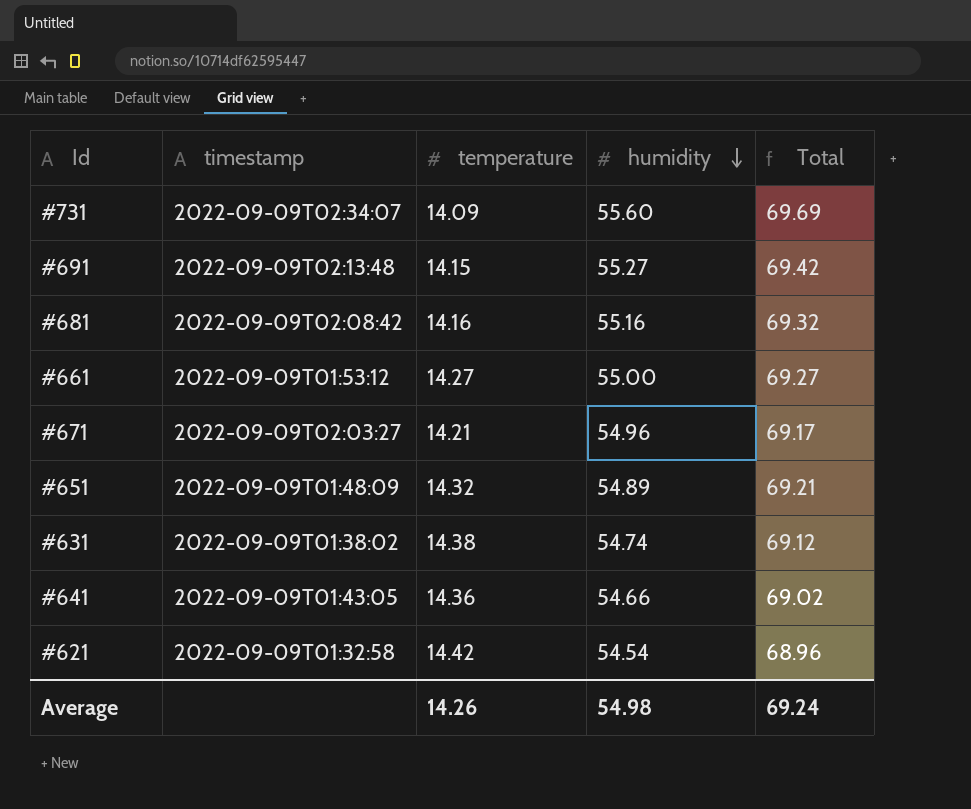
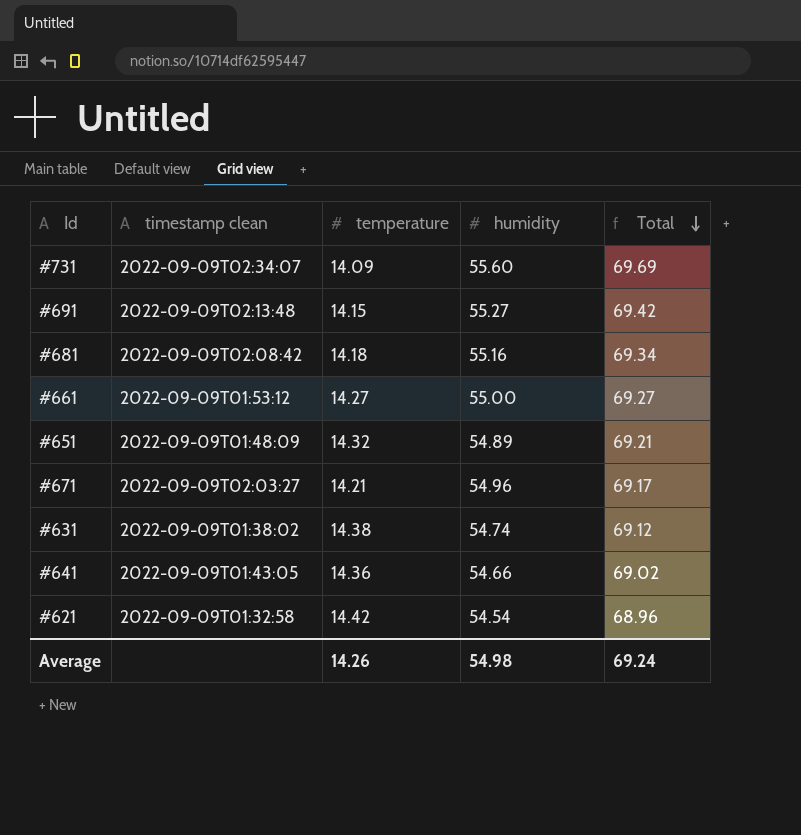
row order: humidity descending -> Total descending
column name: timestamp -> timestamp clean
#681 | temperature: 14.16 -> 14.18
#681 | Total: 69.32 -> 69.34

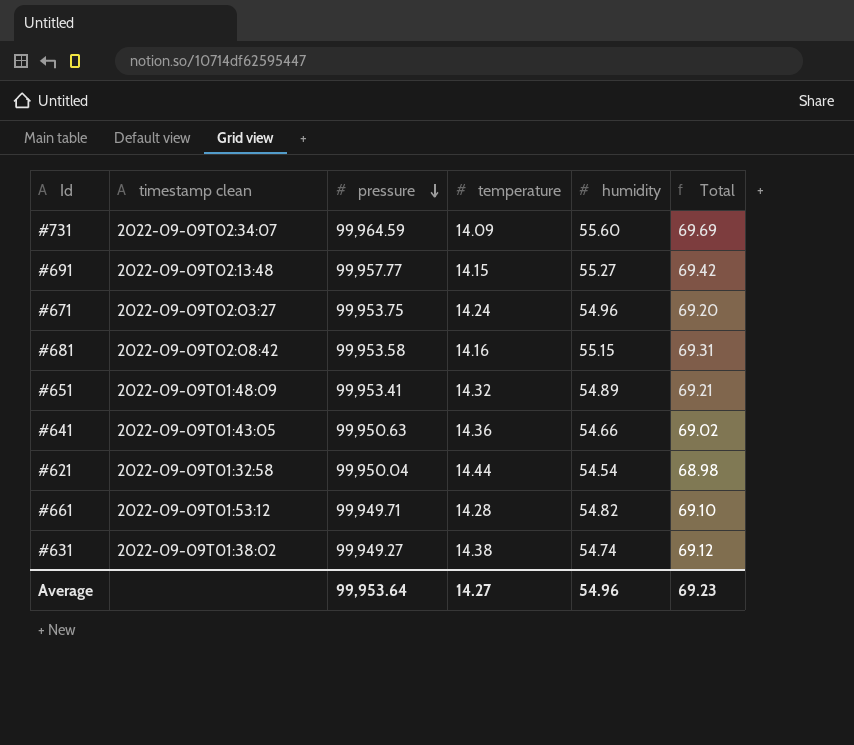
row order: Total descending -> pressure descending
column pressure | position: none -> 3
#671 | temperature: 14.21 -> 14.24
#671 | Total: 69.17 -> 69.20
#681 | temperature: 14.18 -> 14.16
#681 | humidity: 55.16 -> 55.15
#681 | Total: 69.34 -> 69.31
#621 | temperature: 14.42 -> 14.44
#621 | Total: 68.96 -> 68.98
#661 | temperature: 14.27 -> 14.28
#661 | humidity: 55.00 -> 54.82
#661 | Total: 69.27 -> 69.10
Average | temperature: 14.26 -> 14.27
Average | humidity: 54.98 -> 54.96
Average | Total: 69.24 -> 69.23

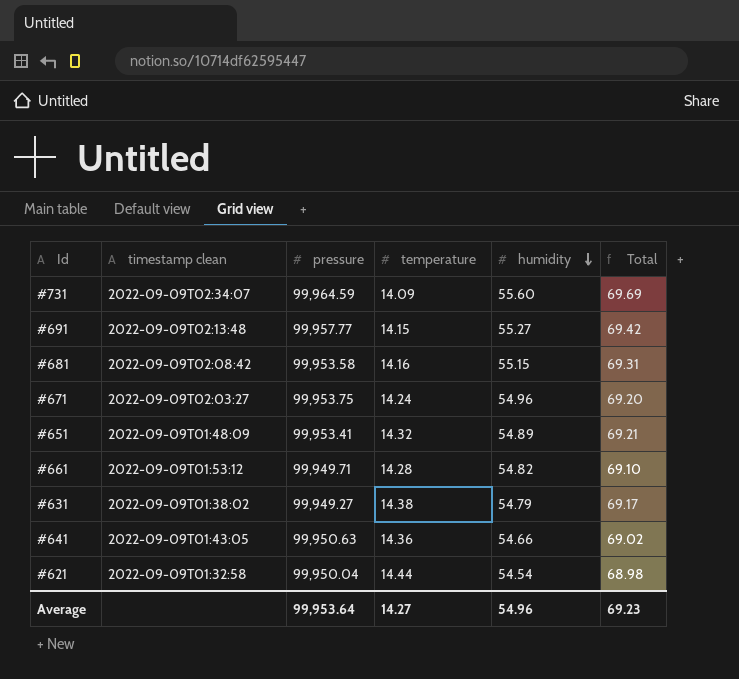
row order: pressure descending -> humidity descending
#631 | humidity: 54.74 -> 54.79
#631 | Total: 69.12 -> 69.17

